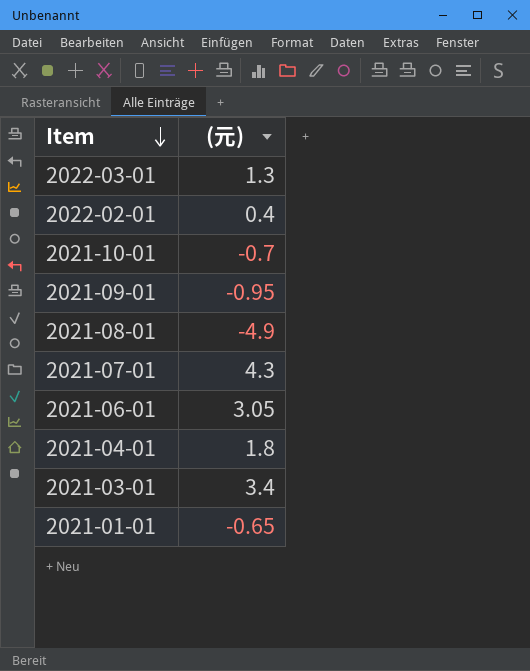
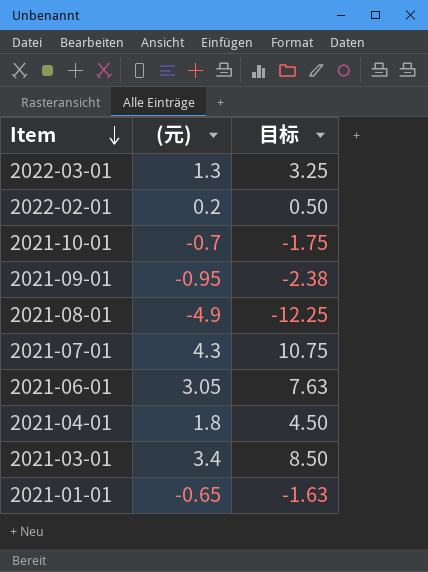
column 目标 | formula: none -> [(元)] * 2.5
2022-02-01 | (元): 0.4 -> 0.2

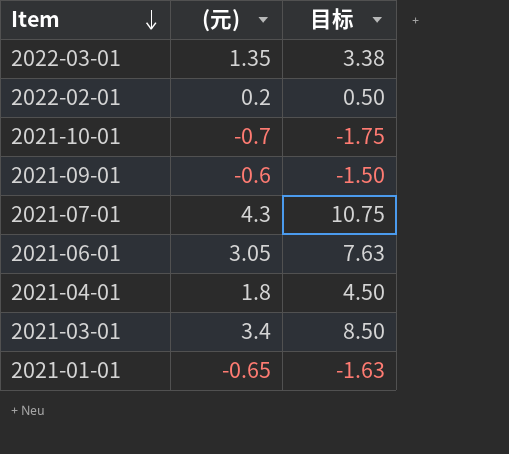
row 2021-08-01: -4.9 | -12.25 -> none
2022-03-01 | (元): 1.3 -> 1.35
2022-03-01 | 目标: 3.25 -> 3.38
2021-09-01 | (元): -0.95 -> -0.6
2021-09-01 | 目标: -2.38 -> -1.50

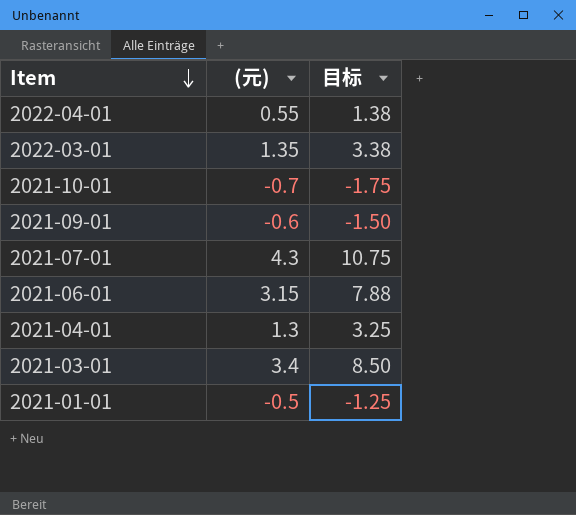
row 2022-02-01: 0.2 | 0.50 -> none
row 2022-04-01: none -> 0.55 | 1.38
2021-06-01 | (元): 3.05 -> 3.15
2021-06-01 | 目标: 7.63 -> 7.88
2021-04-01 | (元): 1.8 -> 1.3
2021-04-01 | 目标: 4.50 -> 3.25
2021-01-01 | (元): -0.65 -> -0.5
2021-01-01 | 目标: -1.63 -> -1.25

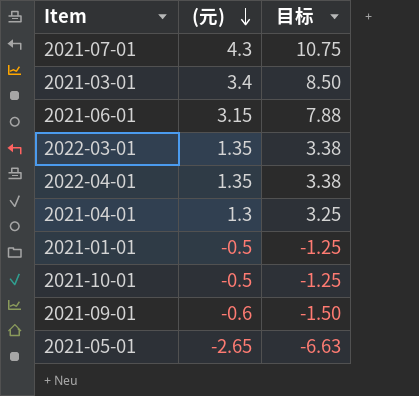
row order: Item descending -> (元) descending
2022-04-01 | (元): 0.55 -> 1.35
2022-04-01 | 目标: 1.38 -> 3.38
2021-10-01 | (元): -0.7 -> -0.5
2021-10-01 | 目标: -1.75 -> -1.25
row 2021-05-01: none -> -2.65 | -6.63

